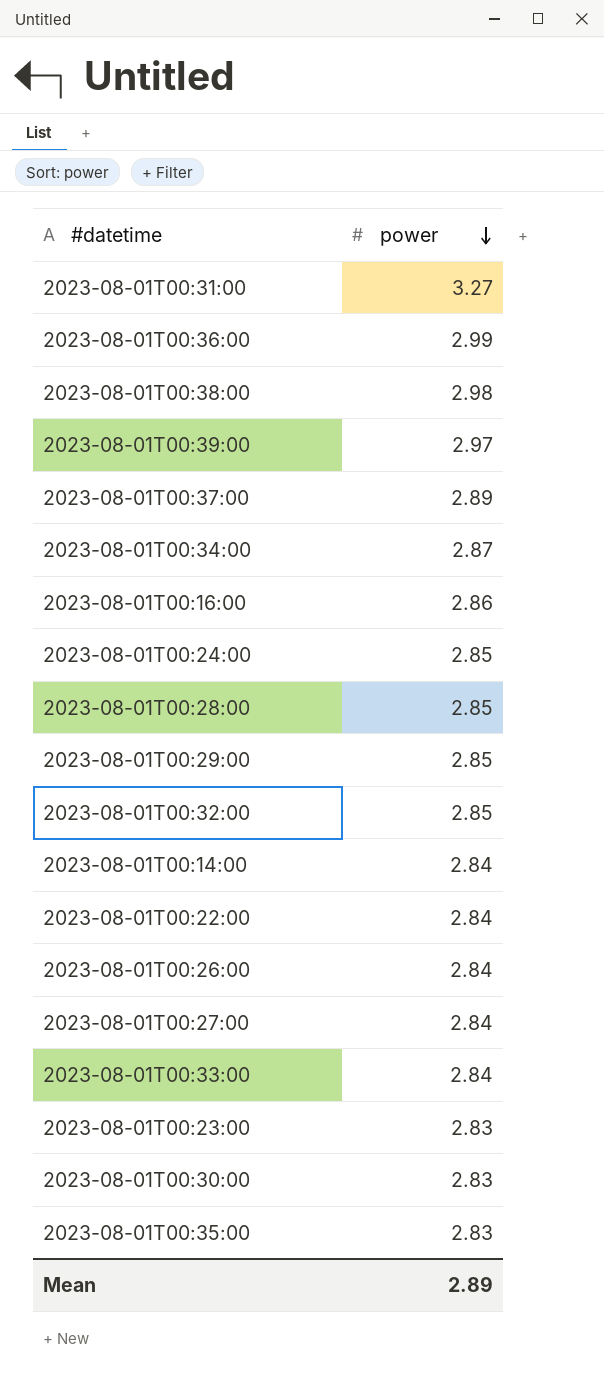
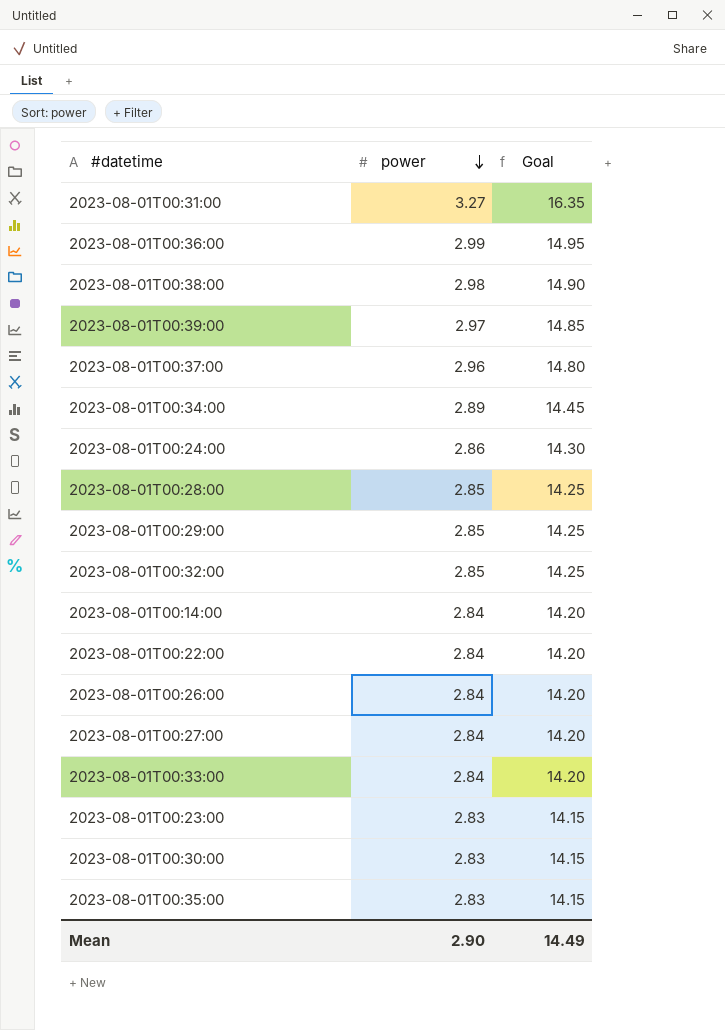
column Goal | formula: none -> [power] * 5
row 2023-08-01T00:16:00: 2.86 -> none
2023-08-01T00:37:00 | power: 2.89 -> 2.96
2023-08-01T00:34:00 | power: 2.87 -> 2.89
2023-08-01T00:24:00 | power: 2.85 -> 2.86
Mean | power: 2.89 -> 2.90

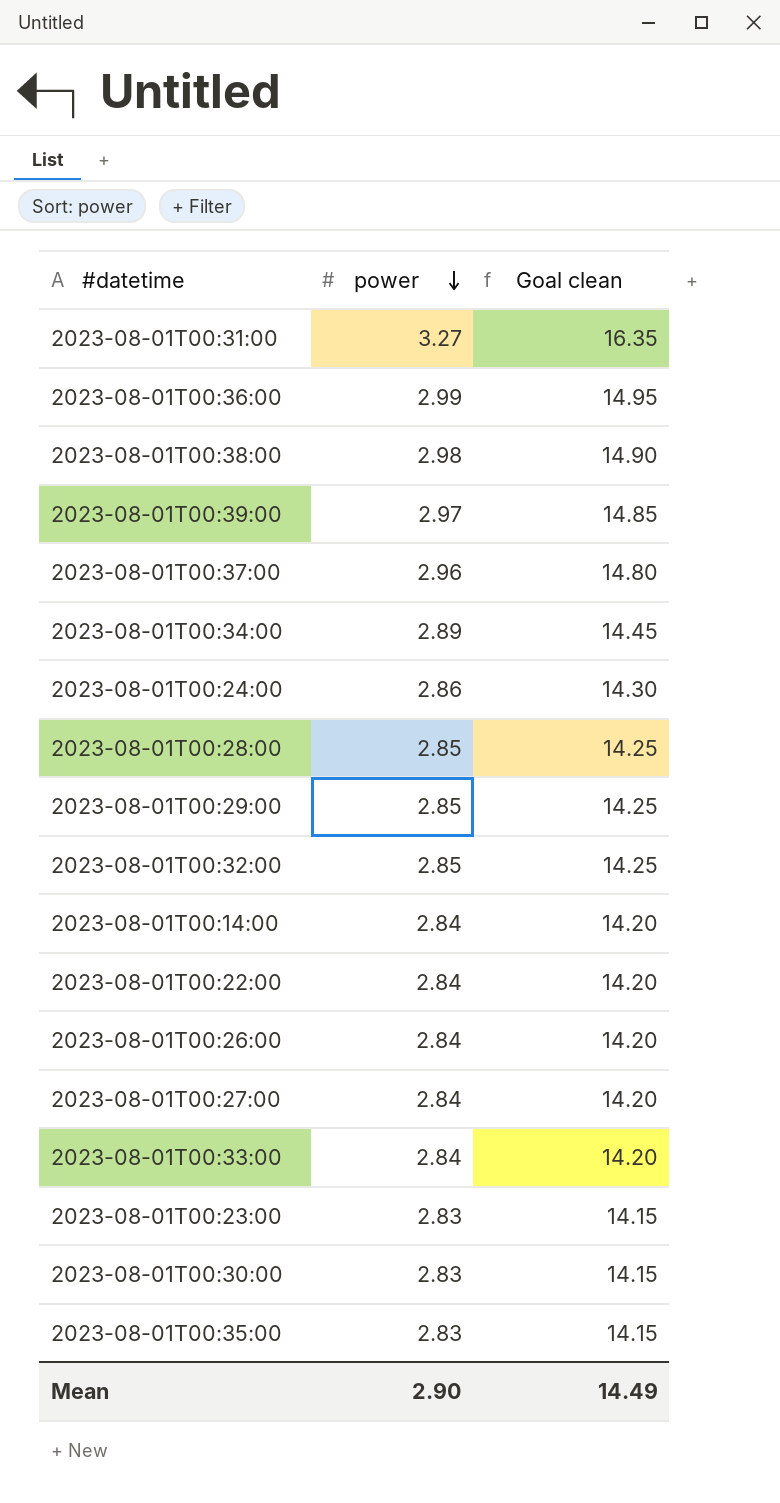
column name: Goal -> Goal clean

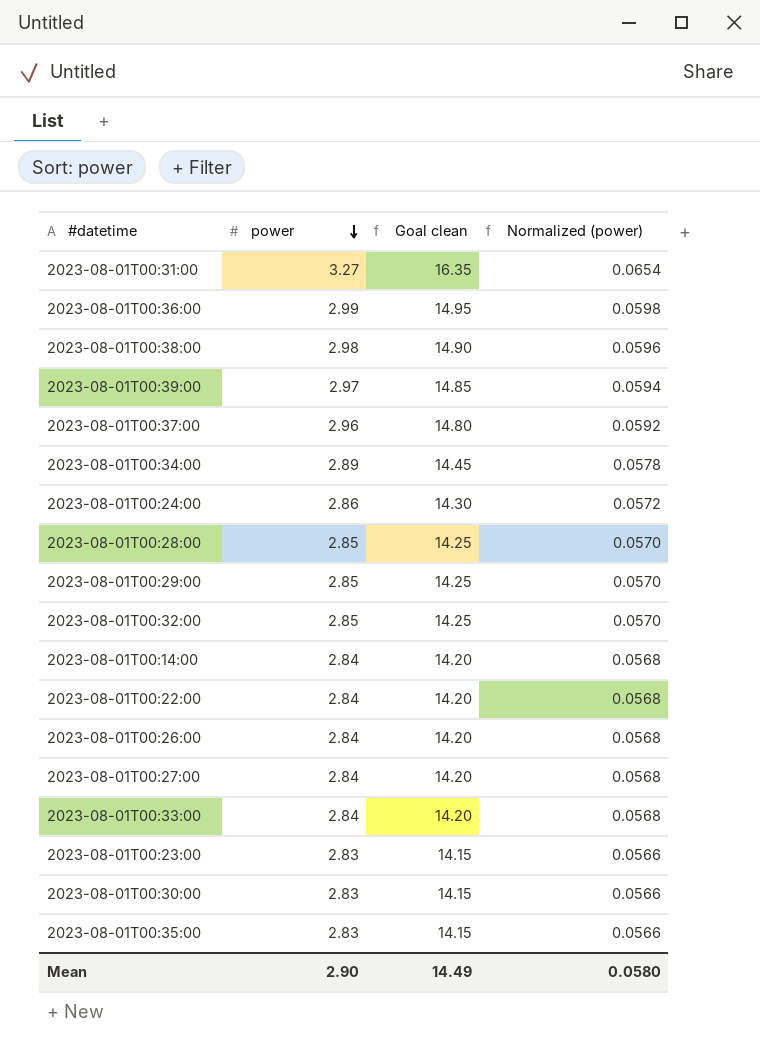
column Normalized (power) | formula: none -> [power] * 0.02

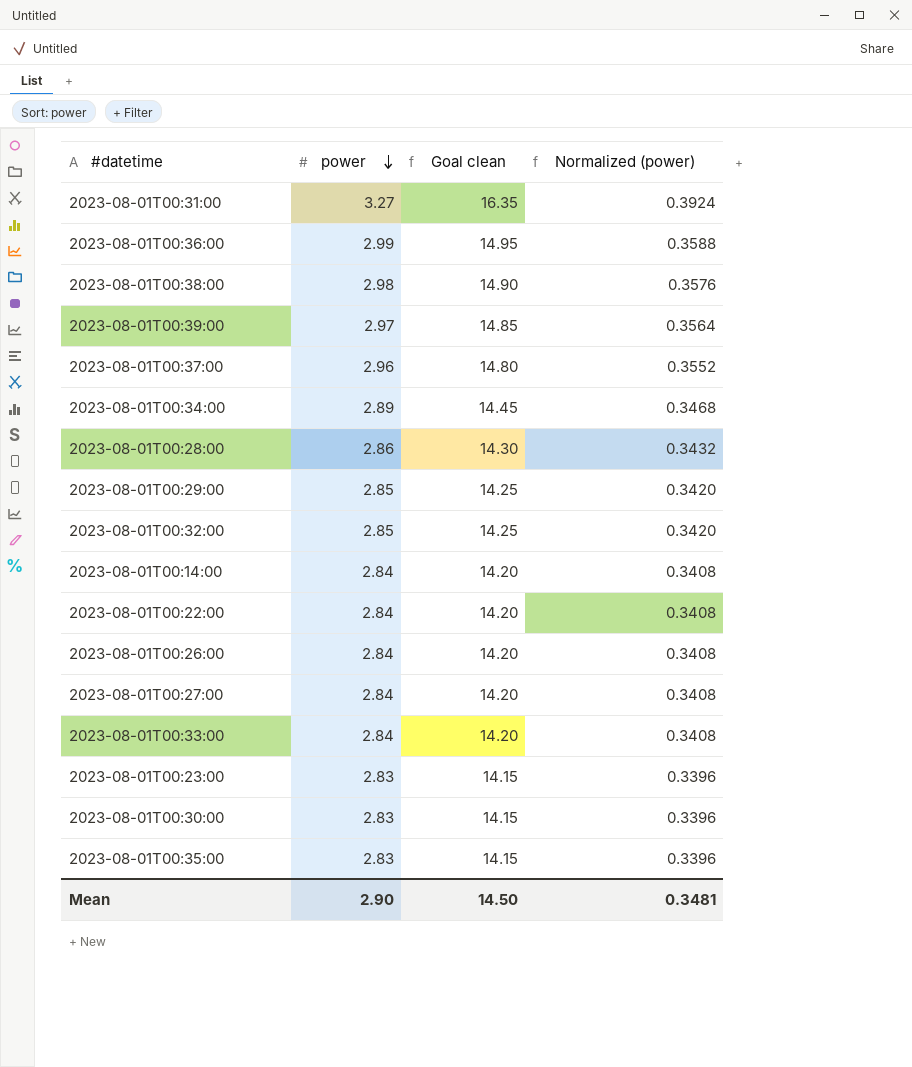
column Normalized (power) | formula: [power] * 0.02 -> [power] * 0.12
row 2023-08-01T00:24:00: 2.86 | 14.30 | 0.0572 -> none
2023-08-01T00:28:00 | power: 2.85 -> 2.86
2023-08-01T00:28:00 | Goal clean: 14.25 -> 14.30
Mean | Goal clean: 14.49 -> 14.50
Mean | Normalized (power): 0.0580 -> 0.3481

